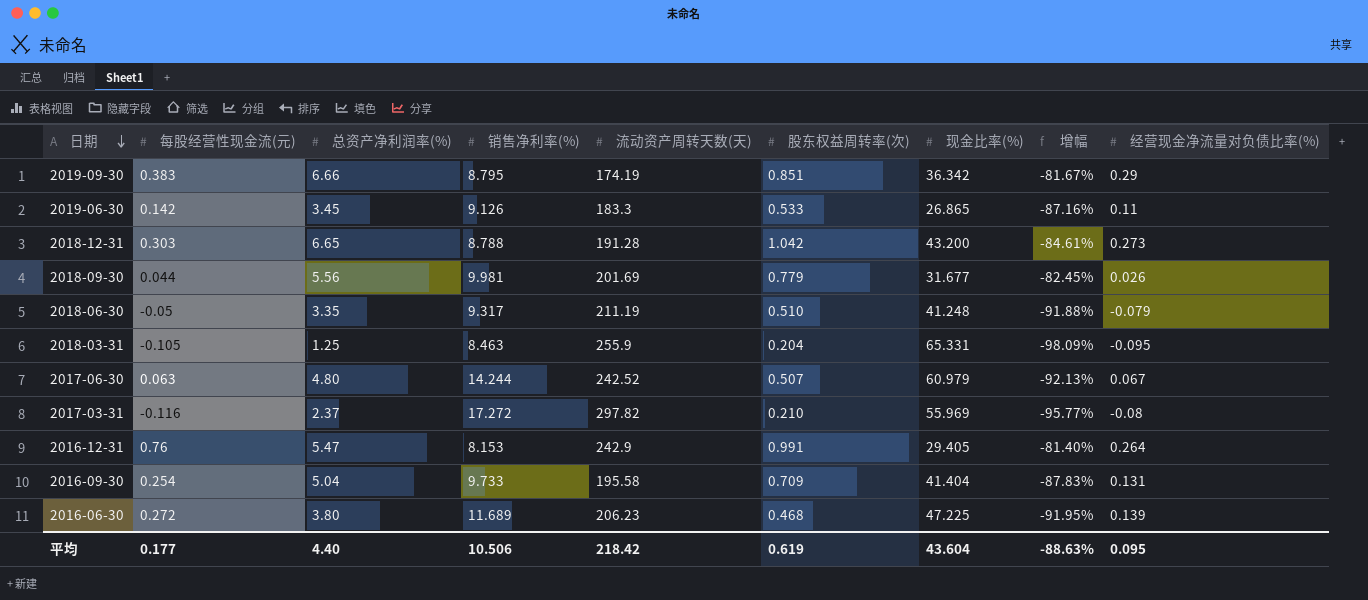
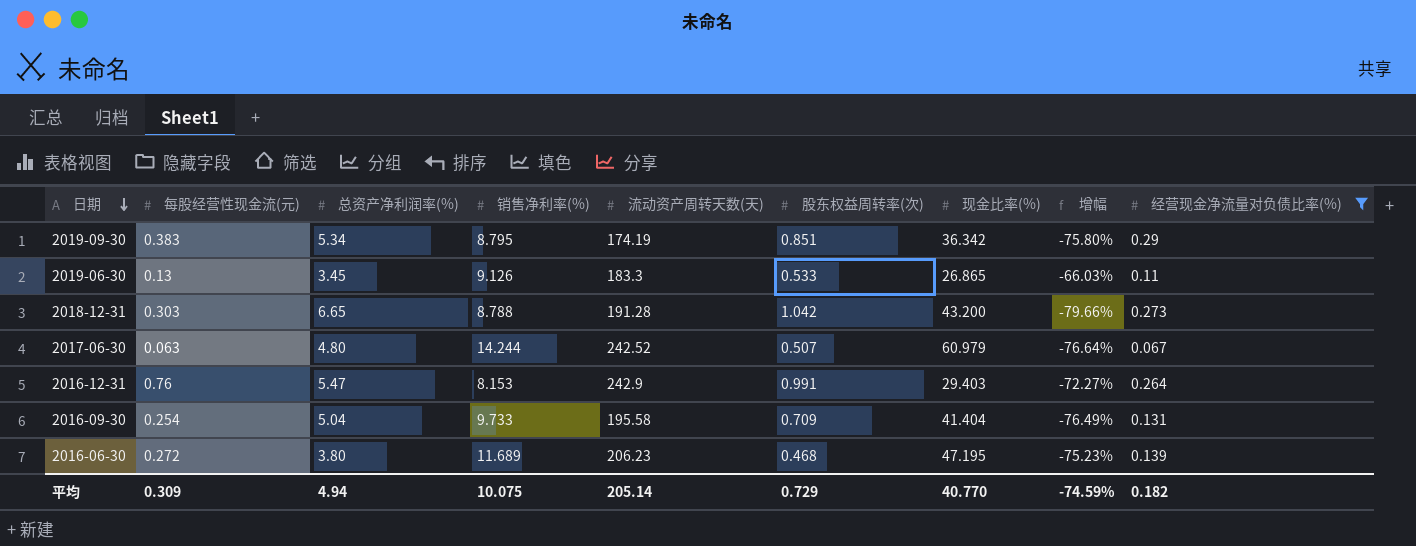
filter: none -> 经营现金净流量对负债比率(%) >= 0.067
column 增幅 | formula: ([总资产净利润率(%)] - [现金比率(%)]) / [现金比率(%)] -> ([销售净利率(%)] - [现金比率(%)]) / [现金比率(%)]
2019-09-30 | 总资产净利润率(%): 6.66 -> 5.34
2019-06-30 | 每股经营性现金流(元): 0.142 -> 0.13
2016-12-31 | 现金比率(%): 29.405 -> 29.403
2016-06-30 | 现金比率(%): 47.225 -> 47.195
平均 | 每股经营性现金流(元): 0.177 -> 0.309
平均 | 总资产净利润率(%): 4.40 -> 4.94
平均 | 销售净利率(%): 10.506 -> 10.075
平均 | 流动资产周转天数(天): 218.42 -> 205.14
平均 | 股东权益周转率(次): 0.619 -> 0.729
平均 | 现金比率(%): 43.604 -> 40.770
平均 | 增幅: -88.63% -> -74.59%
平均 | 经营现金净流量对负债比率(%): 0.095 -> 0.182

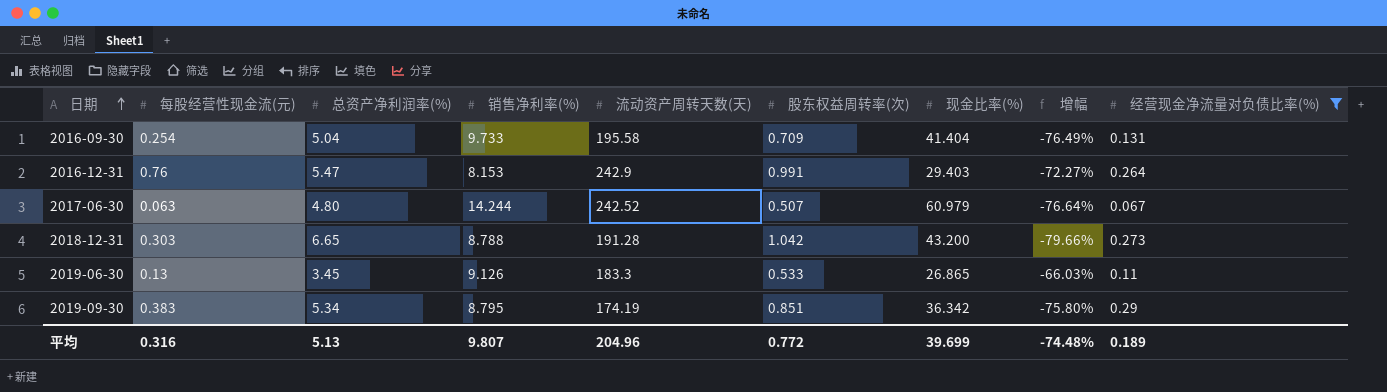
row order: 日期 descending -> 日期 ascending
row 2016-06-30: 0.272 | 3.80 | 11.689 | 206.23 | 0.468 | 47.195 | -75.23% | 0.139 -> none
平均 | 每股经营性现金流(元): 0.309 -> 0.316
平均 | 总资产净利润率(%): 4.94 -> 5.13
平均 | 销售净利率(%): 10.075 -> 9.807
平均 | 流动资产周转天数(天): 205.14 -> 204.96
平均 | 股东权益周转率(次): 0.729 -> 0.772
平均 | 现金比率(%): 40.770 -> 39.699
平均 | 增幅: -74.59% -> -74.48%
平均 | 经营现金净流量对负债比率(%): 0.182 -> 0.189

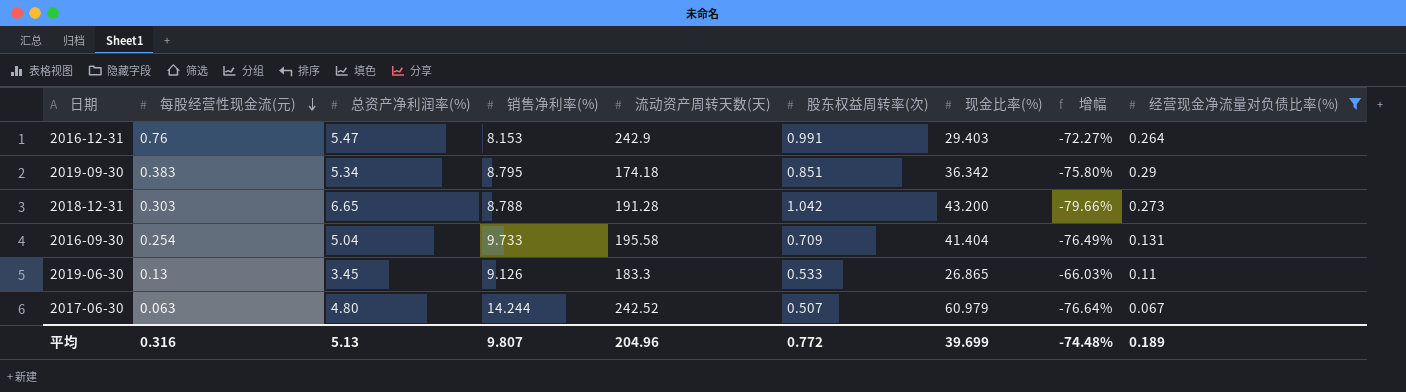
row order: 日期 ascending -> 每股经营性现金流(元) descending
2019-09-30 | 流动资产周转天数(天): 174.19 -> 174.18

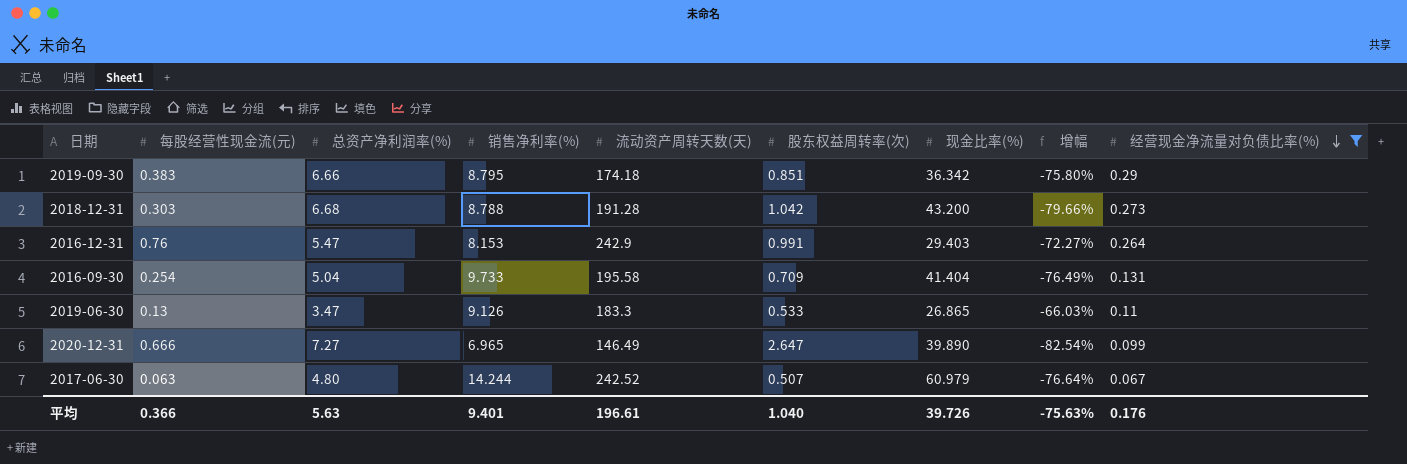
row order: 每股经营性现金流(元) descending -> 经营现金净流量对负债比率(%) descending
2019-09-30 | 总资产净利润率(%): 5.34 -> 6.66
2018-12-31 | 总资产净利润率(%): 6.65 -> 6.68
2019-06-30 | 总资产净利润率(%): 3.45 -> 3.47
row 2020-12-31: none -> 0.666 | 7.27 | 6.965 | 146.49 | 2.647 | 39.890 | -82.54% | 0.099
平均 | 每股经营性现金流(元): 0.316 -> 0.366
平均 | 总资产净利润率(%): 5.13 -> 5.63
平均 | 销售净利率(%): 9.807 -> 9.401
平均 | 流动资产周转天数(天): 204.96 -> 196.61
平均 | 股东权益周转率(次): 0.772 -> 1.040
平均 | 现金比率(%): 39.699 -> 39.726
平均 | 增幅: -74.48% -> -75.63%
平均 | 经营现金净流量对负债比率(%): 0.189 -> 0.176

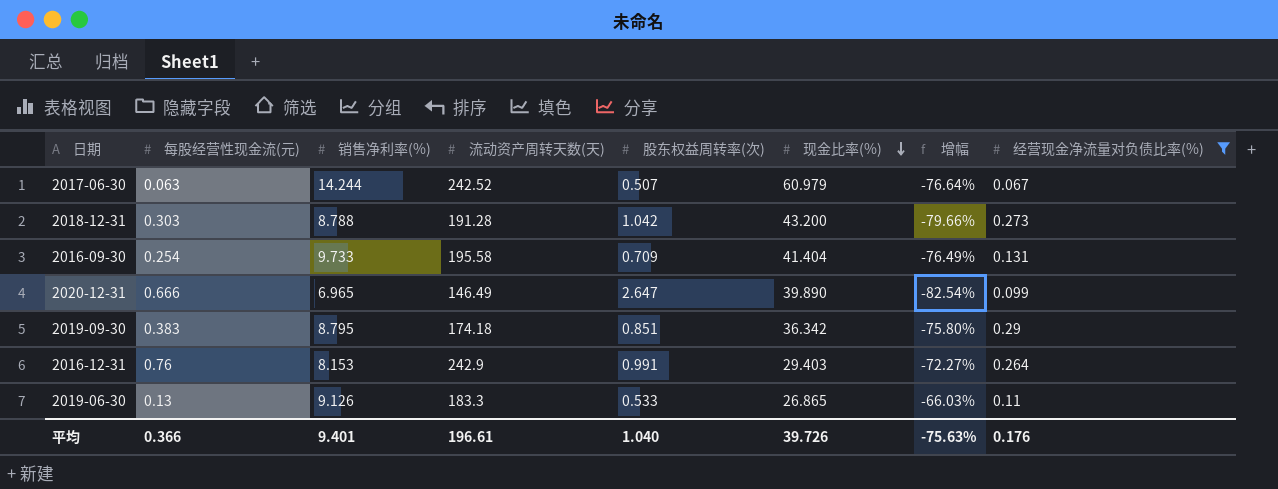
row order: 经营现金净流量对负债比率(%) descending -> 现金比率(%) descending
column 总资产净利润率(%) | position: 3 -> none

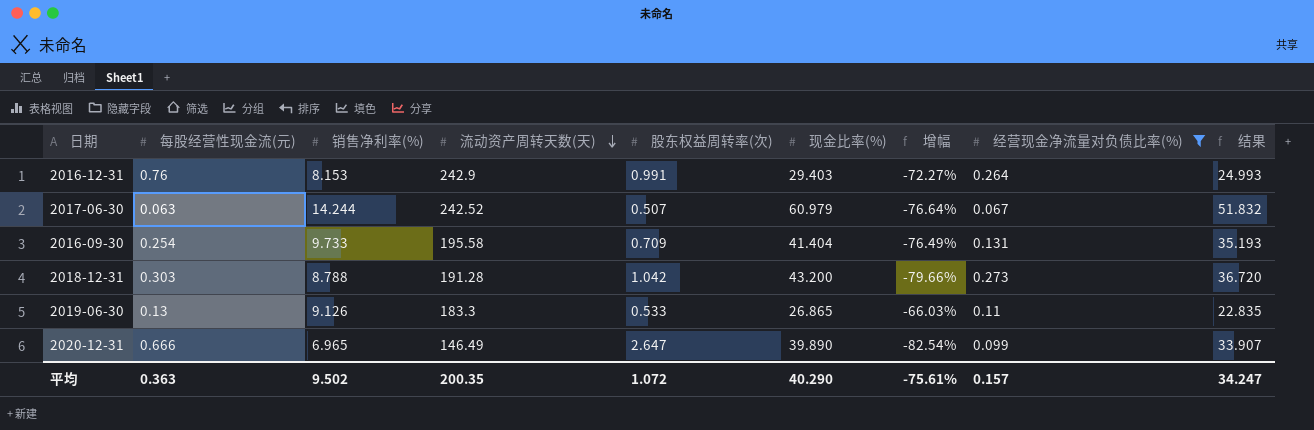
row order: 现金比率(%) descending -> 流动资产周转天数(天) descending
column 结果 | formula: none -> [现金比率(%)] * 0.85
row 2019-09-30: 0.383 | 8.795 | 174.18 | 0.851 | 36.342 | -75.80% | 0.29 -> none
平均 | 每股经营性现金流(元): 0.366 -> 0.363
平均 | 销售净利率(%): 9.401 -> 9.502
平均 | 流动资产周转天数(天): 196.61 -> 200.35
平均 | 股东权益周转率(次): 1.040 -> 1.072
平均 | 现金比率(%): 39.726 -> 40.290
平均 | 增幅: -75.63% -> -75.61%
平均 | 经营现金净流量对负债比率(%): 0.176 -> 0.157

